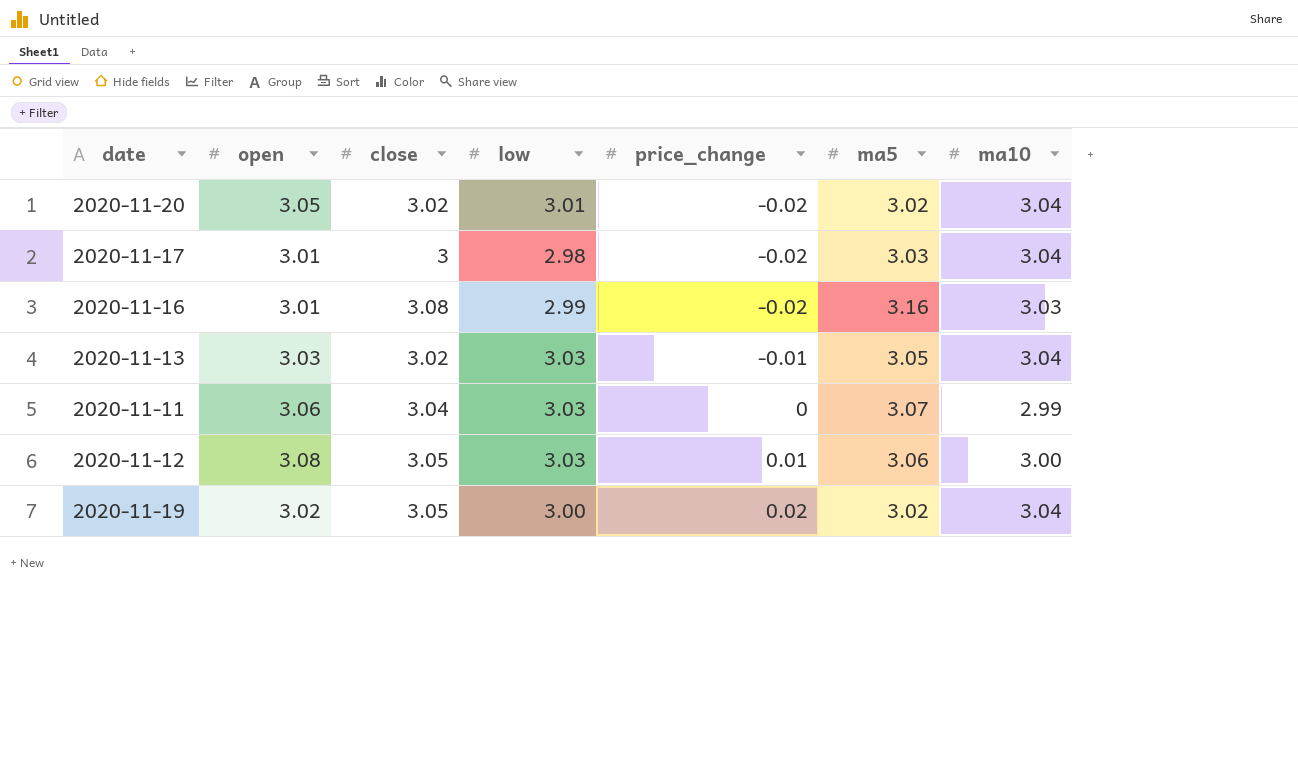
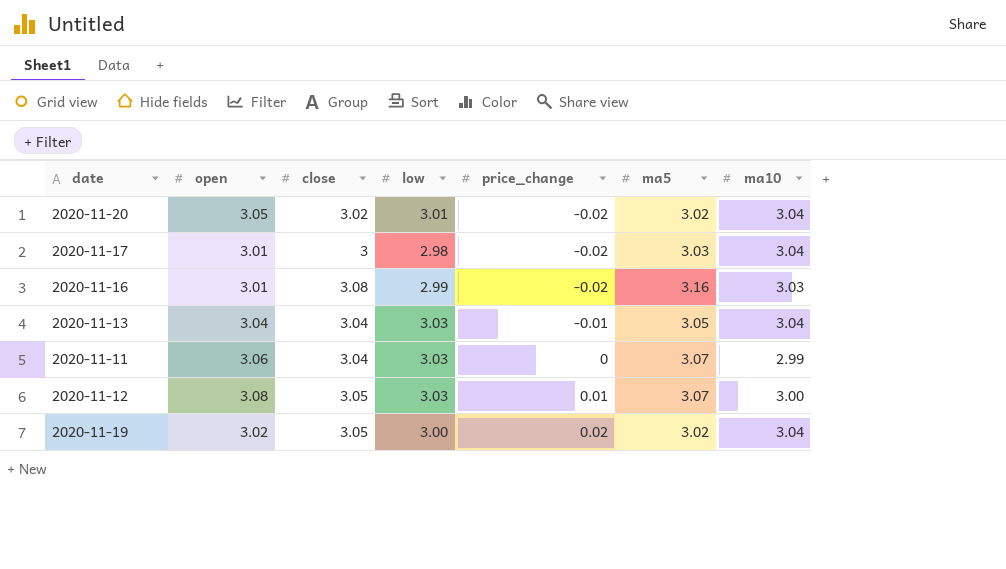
2020-11-13 | open: 3.03 -> 3.04
2020-11-13 | close: 3.02 -> 3.04
2020-11-12 | ma5: 3.06 -> 3.07

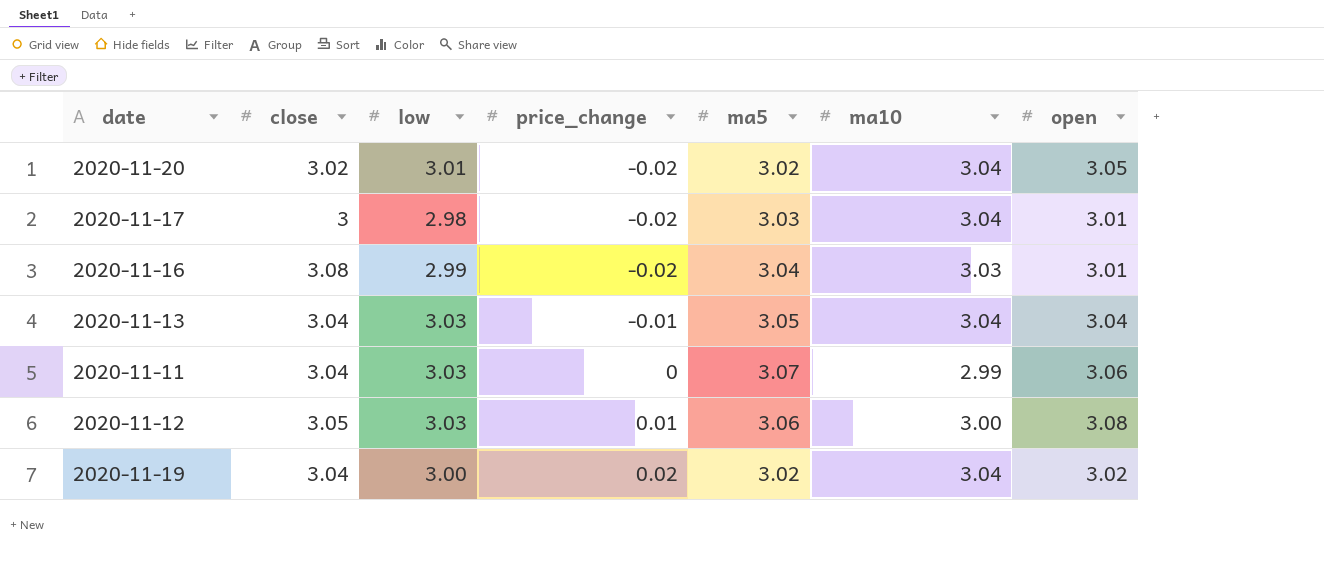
column open | position: 2 -> 7
2020-11-16 | ma5: 3.16 -> 3.04
2020-11-12 | ma5: 3.07 -> 3.06
2020-11-19 | close: 3.05 -> 3.04

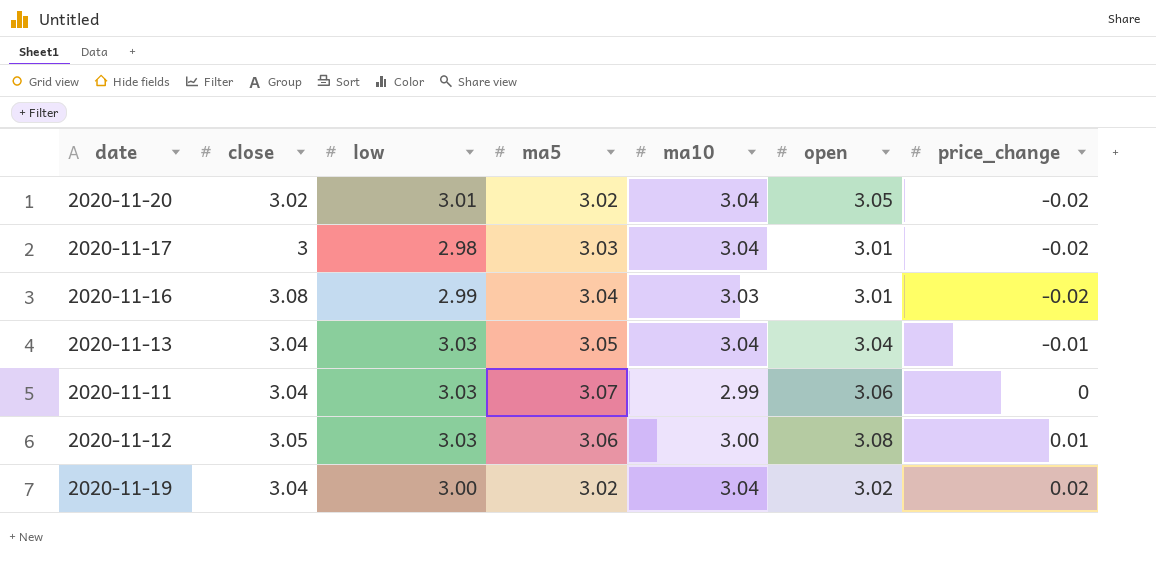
column price_change | position: 4 -> 7

